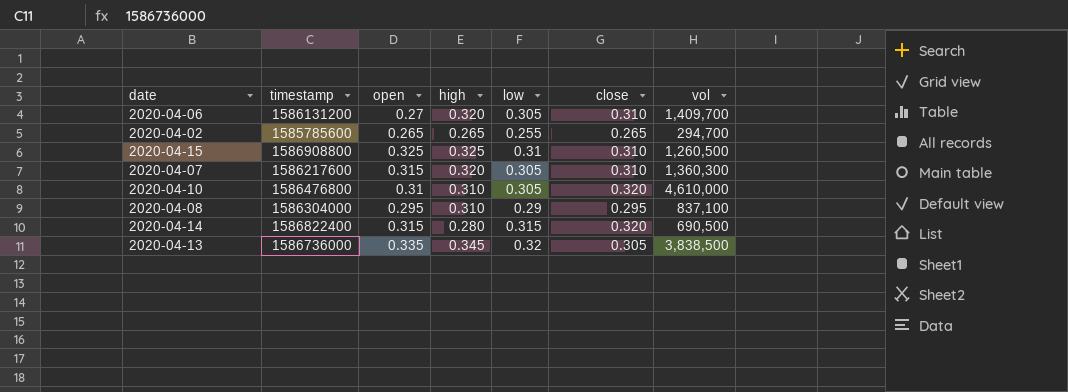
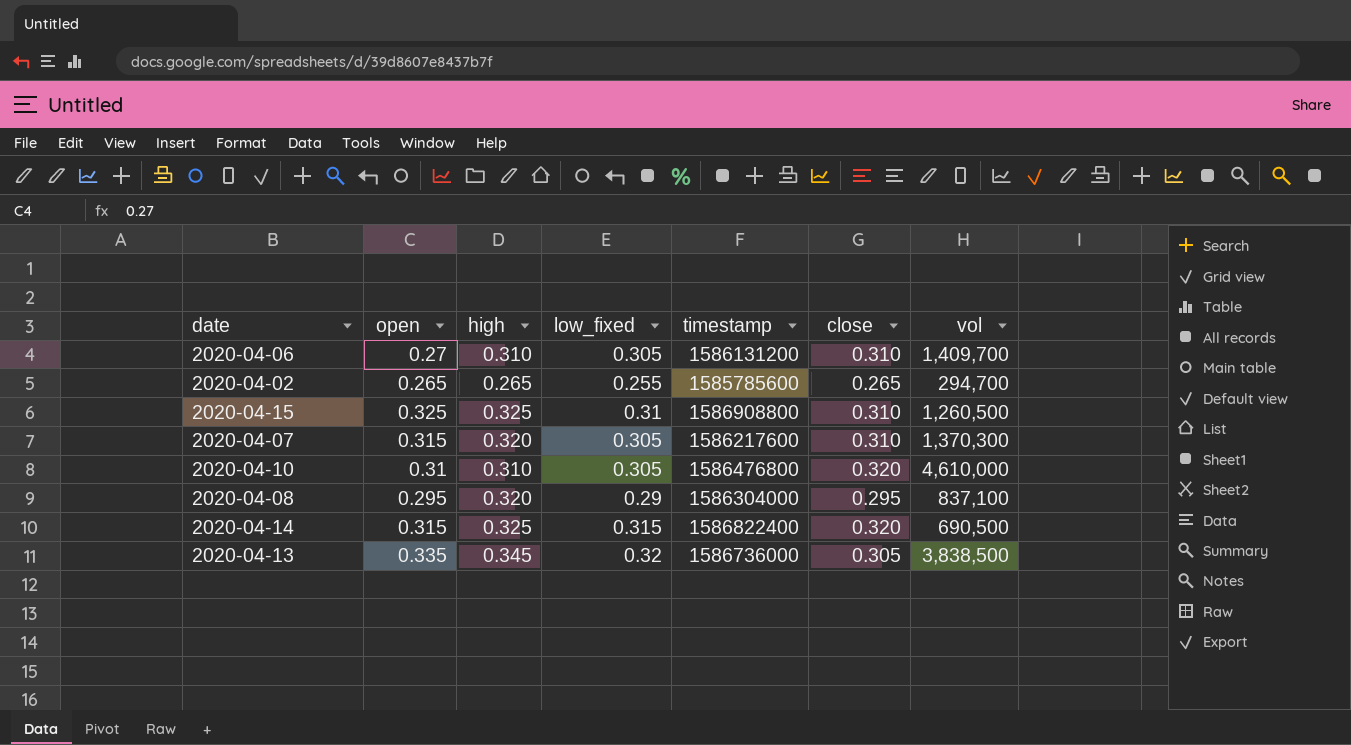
column name: low -> low_fixed
column timestamp | position: 2 -> 5
2020-04-06 | high: 0.320 -> 0.310
2020-04-07 | vol: 1,360,300 -> 1,370,300
2020-04-08 | high: 0.310 -> 0.320
2020-04-14 | high: 0.280 -> 0.325

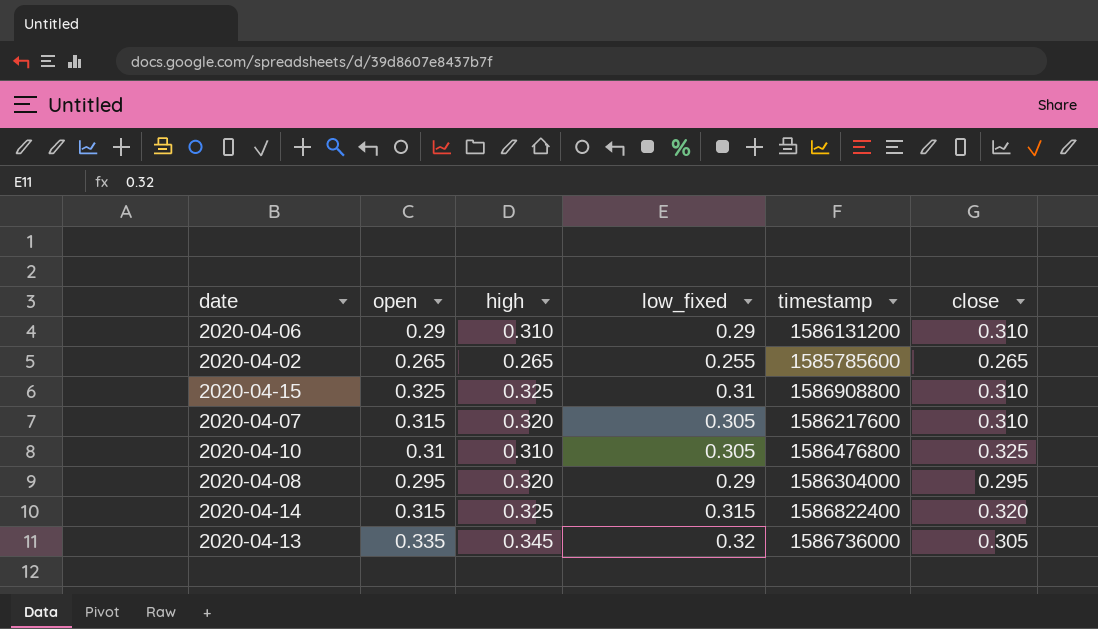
column vol | position: 7 -> none
2020-04-06 | open: 0.27 -> 0.29
2020-04-06 | low_fixed: 0.305 -> 0.29
2020-04-10 | close: 0.320 -> 0.325

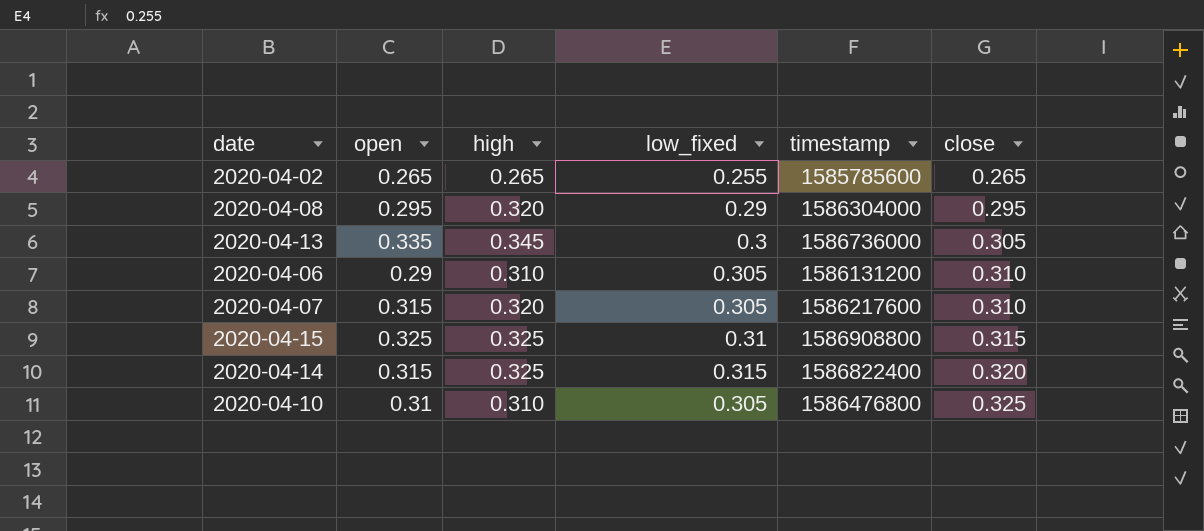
row order: none -> close ascending
2020-04-13 | low_fixed: 0.32 -> 0.3
2020-04-06 | low_fixed: 0.29 -> 0.305
2020-04-15 | close: 0.310 -> 0.315

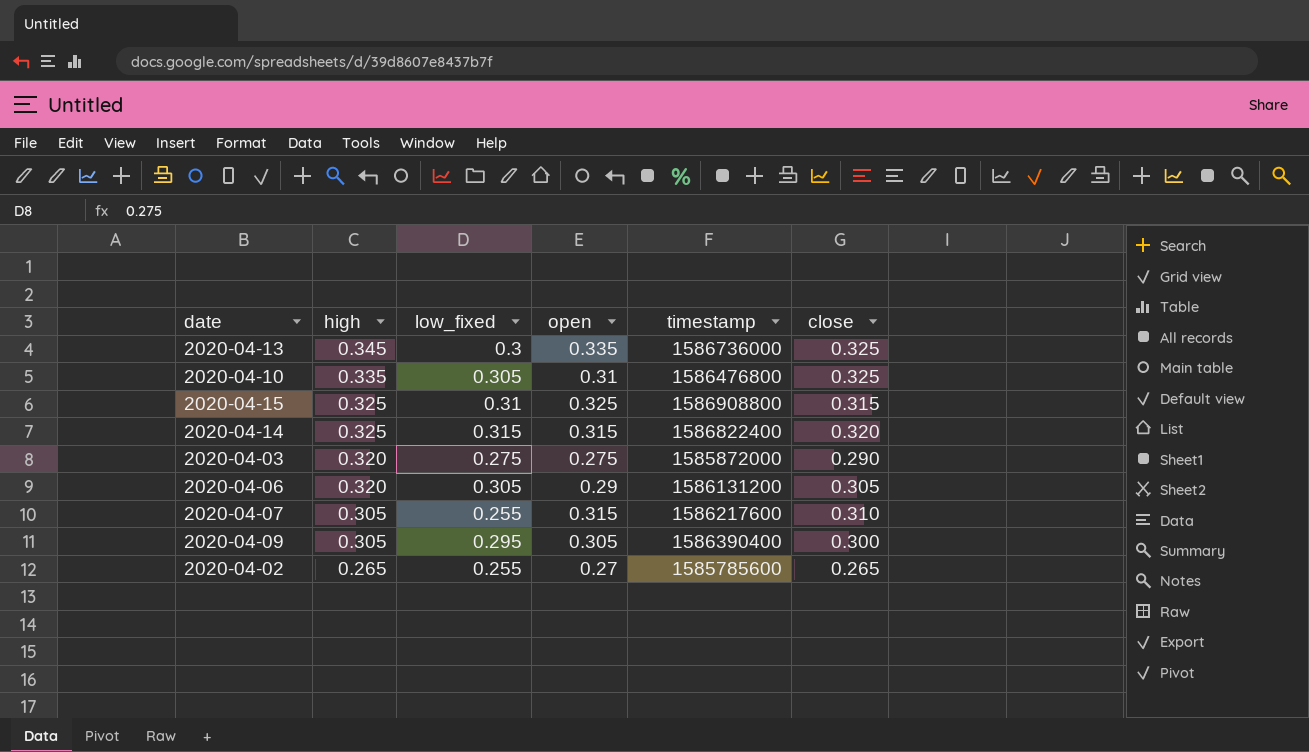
row order: close ascending -> high descending
column open | position: 2 -> 4
row 2020-04-08: 0.295 | 0.320 | 0.29 | 1586304000 | 0.295 -> none
2020-04-13 | close: 0.305 -> 0.325
2020-04-10 | high: 0.310 -> 0.335
row 2020-04-03: none -> 0.320 | 0.275 | 0.275 | 1585872000 | 0.290
2020-04-06 | high: 0.310 -> 0.320
2020-04-06 | close: 0.310 -> 0.305
2020-04-07 | high: 0.320 -> 0.305
2020-04-07 | low_fixed: 0.305 -> 0.255
row 2020-04-09: none -> 0.305 | 0.295 | 0.305 | 1586390400 | 0.300
2020-04-02 | open: 0.265 -> 0.27

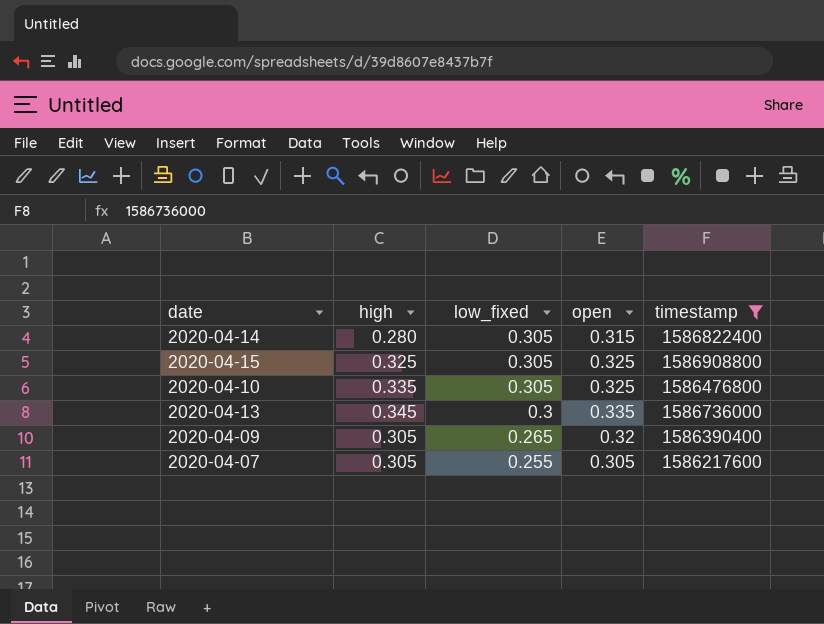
filter: none -> timestamp >= 1586217600
row order: high descending -> low_fixed descending
column close | position: 6 -> none
2020-04-14 | high: 0.325 -> 0.280
2020-04-14 | low_fixed: 0.315 -> 0.305
2020-04-15 | low_fixed: 0.31 -> 0.305
2020-04-10 | open: 0.31 -> 0.325
2020-04-09 | low_fixed: 0.295 -> 0.265
2020-04-09 | open: 0.305 -> 0.32
2020-04-07 | open: 0.315 -> 0.305

